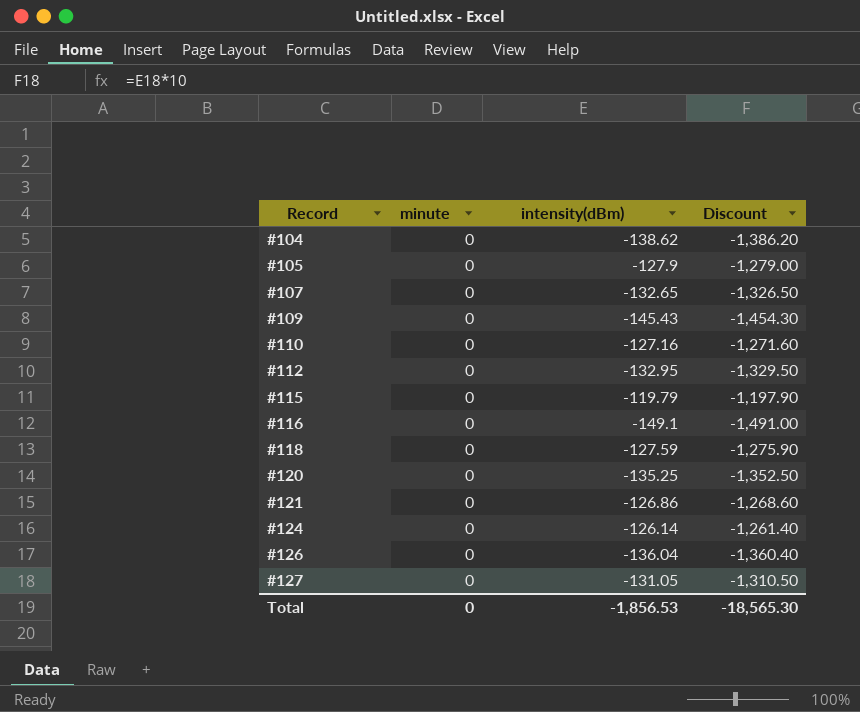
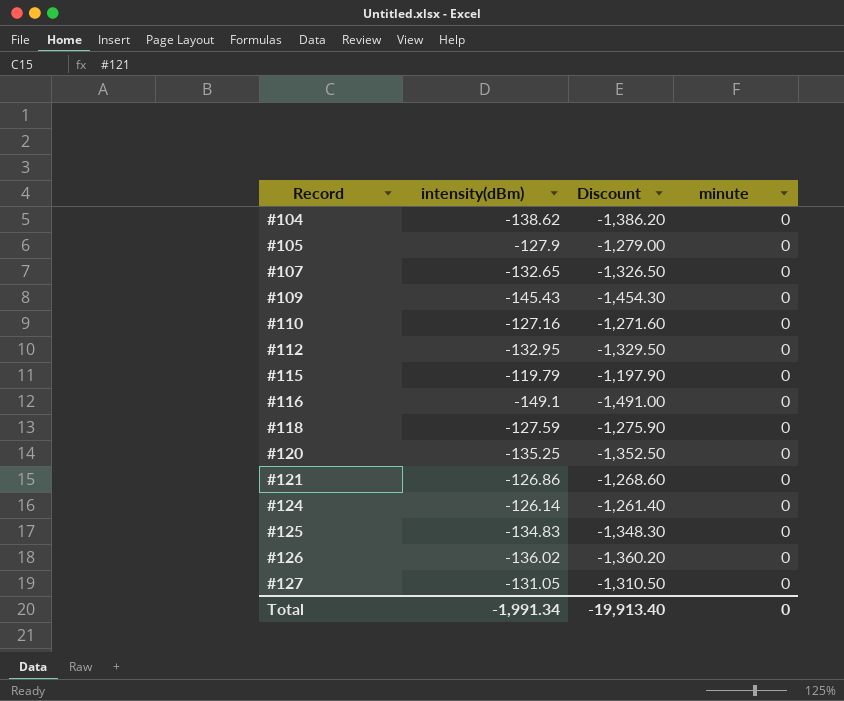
column minute | position: 2 -> 4
row #125: none -> -134.83 | -1,348.30 | 0
#126 | intensity(dBm): -136.04 -> -136.02
#126 | Discount: -1,360.40 -> -1,360.20
Total | intensity(dBm): -1,856.53 -> -1,991.34
Total | Discount: -18,565.30 -> -19,913.40

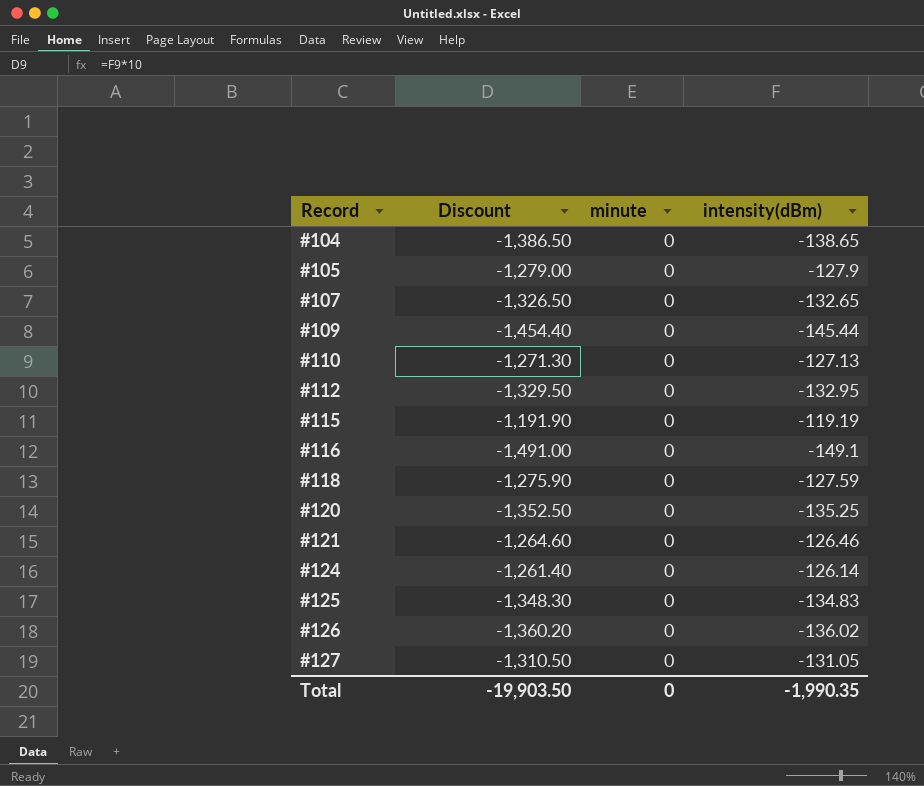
column intensity(dBm) | position: 2 -> 4
#104 | Discount: -1,386.20 -> -1,386.50
#104 | intensity(dBm): -138.62 -> -138.65
#109 | Discount: -1,454.30 -> -1,454.40
#109 | intensity(dBm): -145.43 -> -145.44
#110 | Discount: -1,271.60 -> -1,271.30
#110 | intensity(dBm): -127.16 -> -127.13
#115 | Discount: -1,197.90 -> -1,191.90
#115 | intensity(dBm): -119.79 -> -119.19
#121 | Discount: -1,268.60 -> -1,264.60
#121 | intensity(dBm): -126.86 -> -126.46
Total | Discount: -19,913.40 -> -19,903.50
Total | intensity(dBm): -1,991.34 -> -1,990.35

